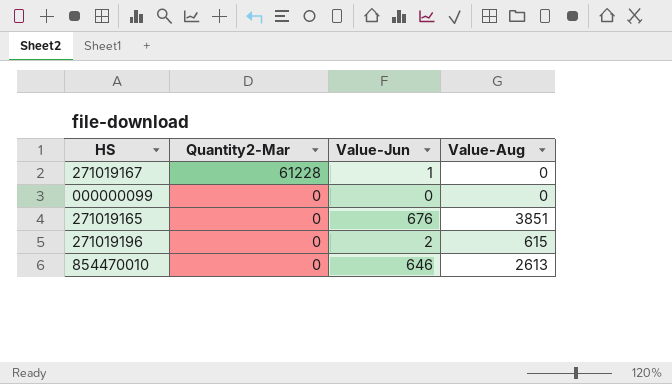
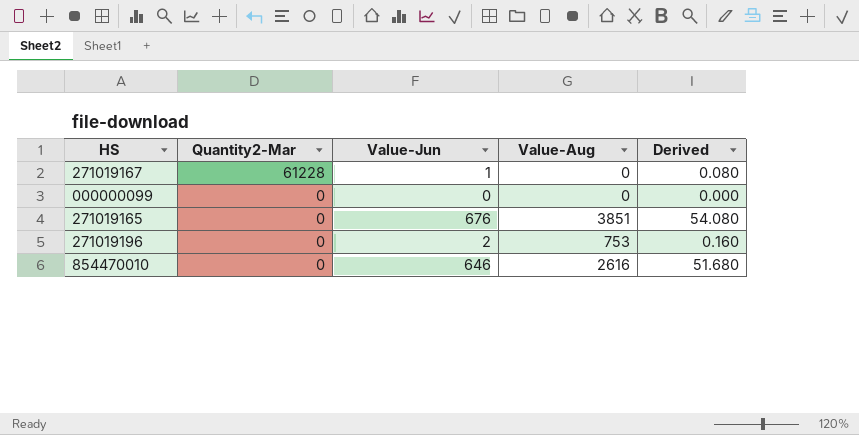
column Derived | formula: none -> [Value-Jun] * 0.08
271019196 | Value-Aug: 615 -> 753
854470010 | Value-Aug: 2613 -> 2616

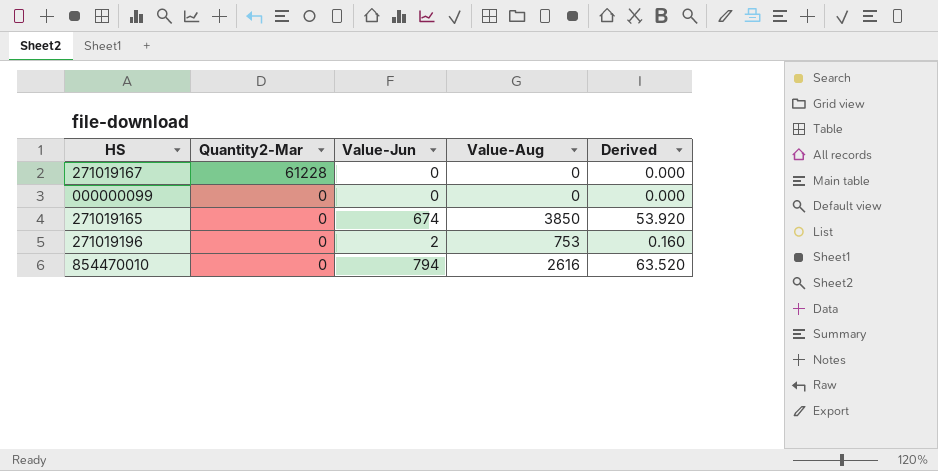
271019167 | Value-Jun: 1 -> 0
271019167 | Derived: 0.080 -> 0.000
271019165 | Value-Jun: 676 -> 674
271019165 | Value-Aug: 3851 -> 3850
271019165 | Derived: 54.080 -> 53.920
854470010 | Value-Jun: 646 -> 794
854470010 | Derived: 51.680 -> 63.520

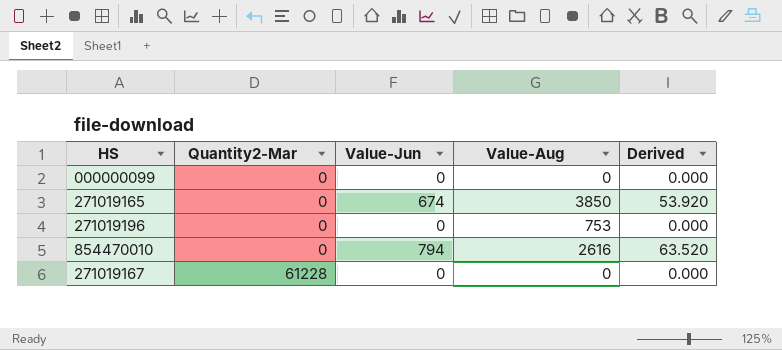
row order: Quantity2-Mar descending -> Quantity2-Mar ascending
271019196 | Value-Jun: 2 -> 0
271019196 | Derived: 0.160 -> 0.000

